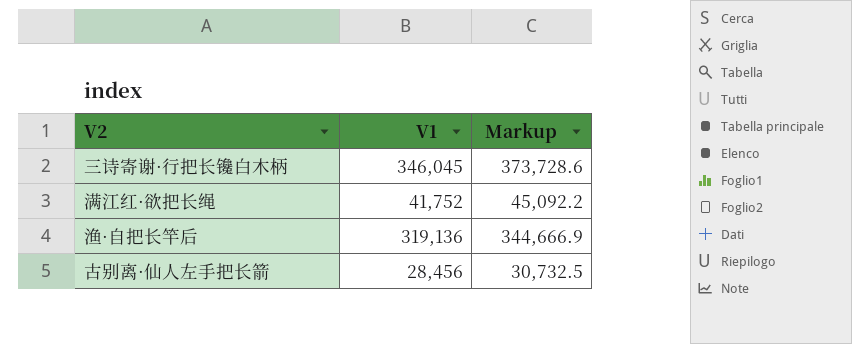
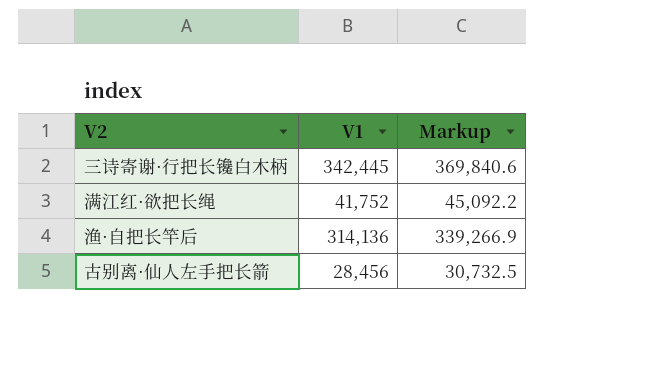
三诗寄谢·行把长镵白木柄 | V1: 346,045 -> 342,445
三诗寄谢·行把长镵白木柄 | Markup: 373,728.6 -> 369,840.6
渔·自把长竿后 | V1: 319,136 -> 314,136
渔·自把长竿后 | Markup: 344,666.9 -> 339,266.9

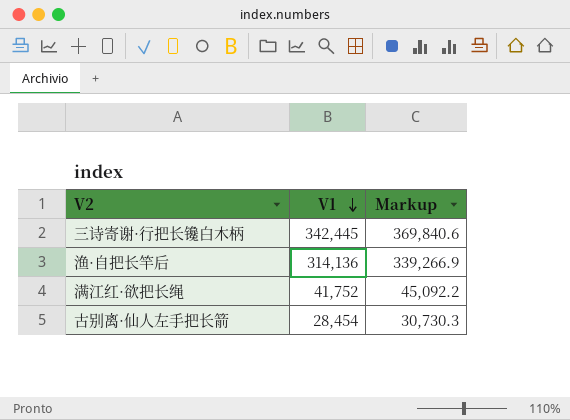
row order: none -> V1 descending
古别离·仙人左手把长箭 | V1: 28,456 -> 28,454
古别离·仙人左手把长箭 | Markup: 30,732.5 -> 30,730.3

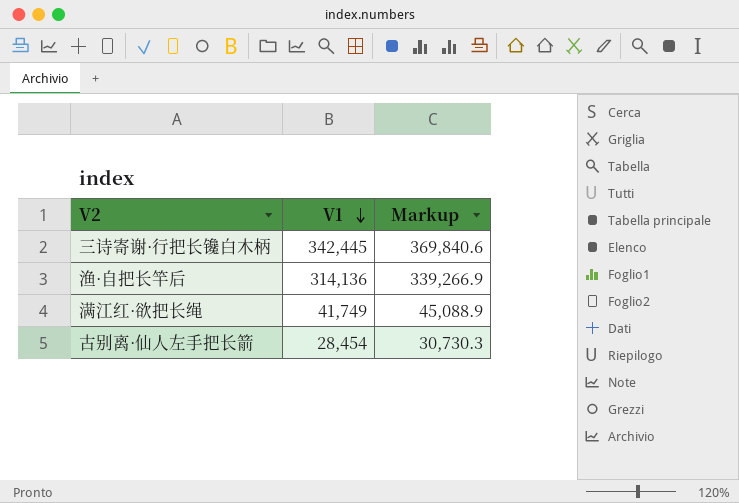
满江红·欲把长绳 | V1: 41,752 -> 41,749
满江红·欲把长绳 | Markup: 45,092.2 -> 45,088.9

